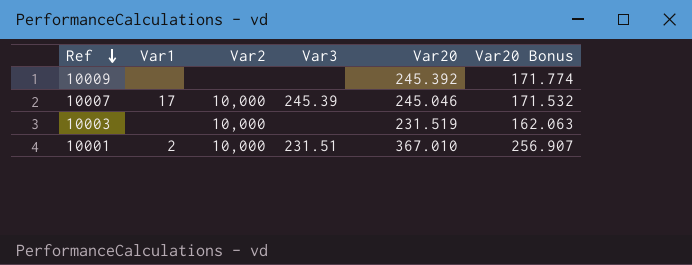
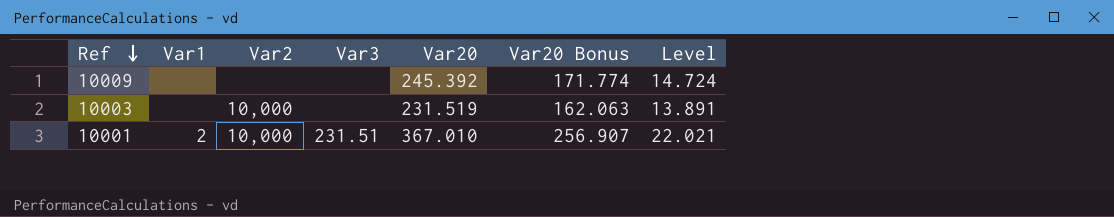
column Level | formula: none -> [Var20] * 0.06
row 10007: 17 | 10,000 | 245.39 | 245.046 | 171.532 -> none

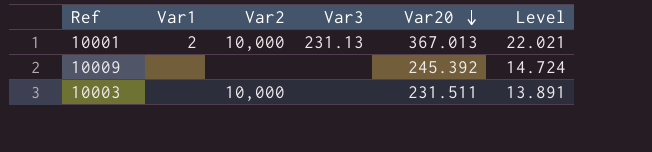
row order: Ref descending -> Var20 descending
column Var20 Bonus | formula: [Var20] * 0.7 -> none
10001 | Var3: 231.51 -> 231.13
10001 | Var20: 367.010 -> 367.013
10003 | Var20: 231.519 -> 231.511

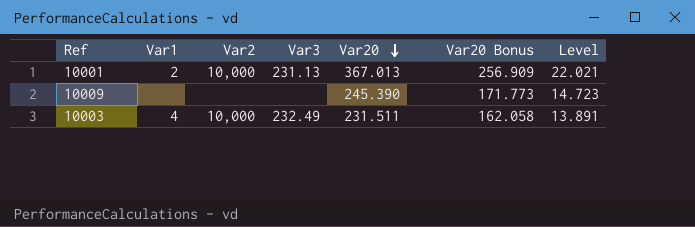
column Var20 Bonus | formula: none -> [Var20] * 0.7
10009 | Var20: 245.392 -> 245.390
10009 | Level: 14.724 -> 14.723
10003 | Var1: none -> 4
10003 | Var3: none -> 232.49

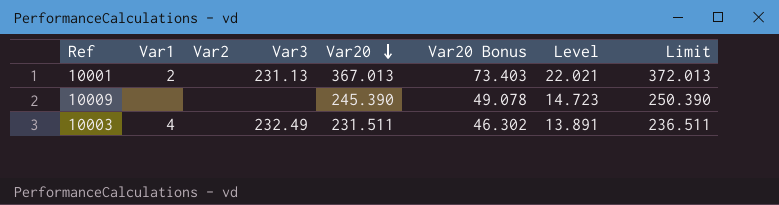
column Var20 Bonus | formula: [Var20] * 0.7 -> [Var20] * 0.2
column Limit | formula: none -> [Var20] + 5
10001 | Var2: 10,000 -> none
10003 | Var2: 10,000 -> none

